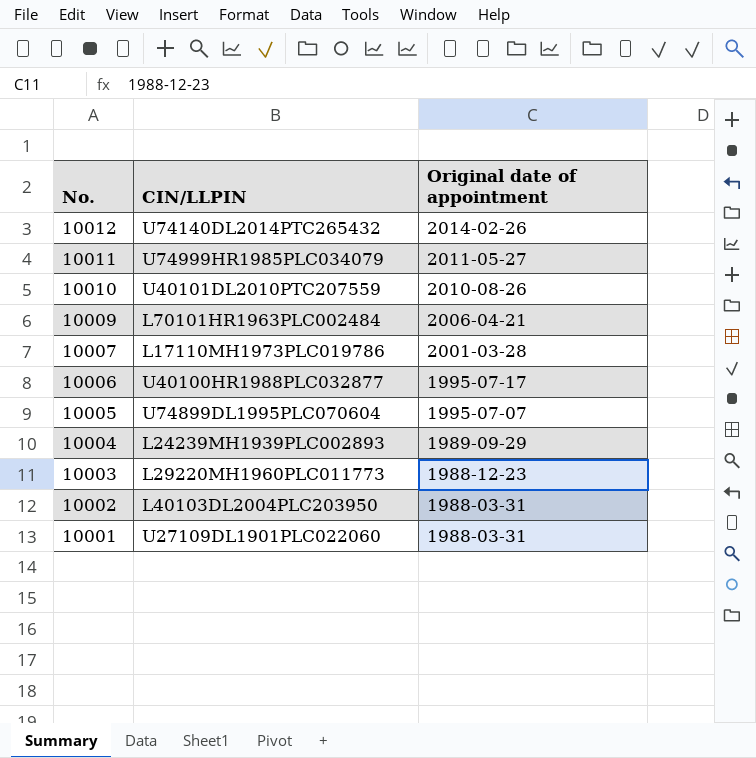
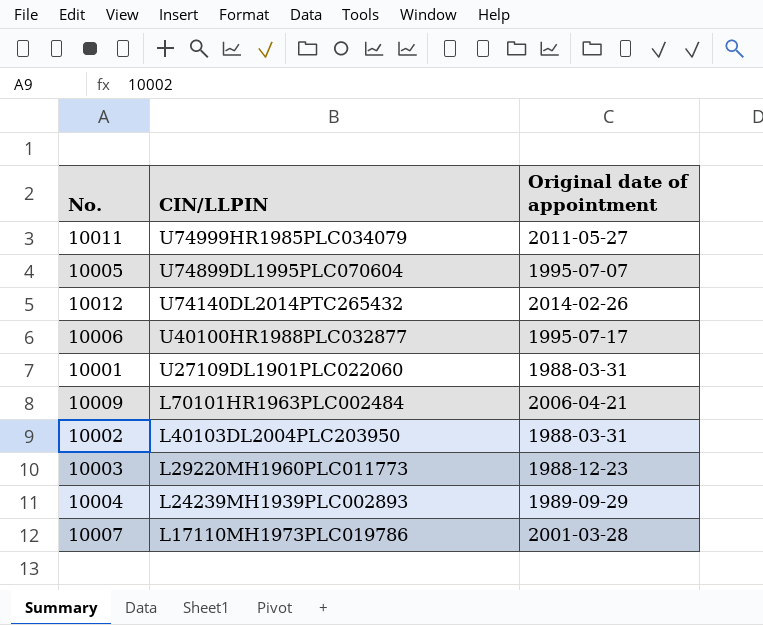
row order: No. descending -> CIN/LLPIN descending
row 10010: U40101DL2010PTC207559 | 2010-08-26 -> none

